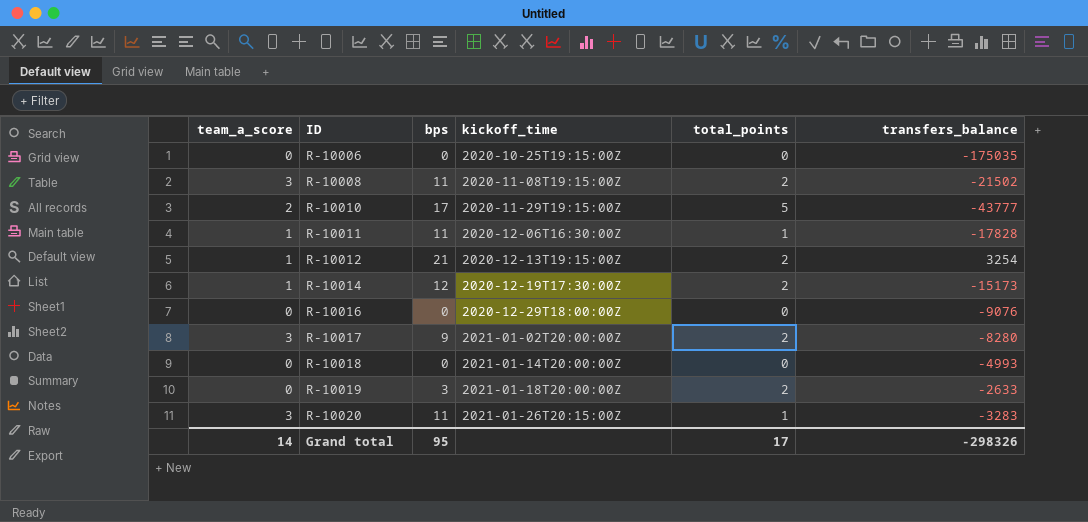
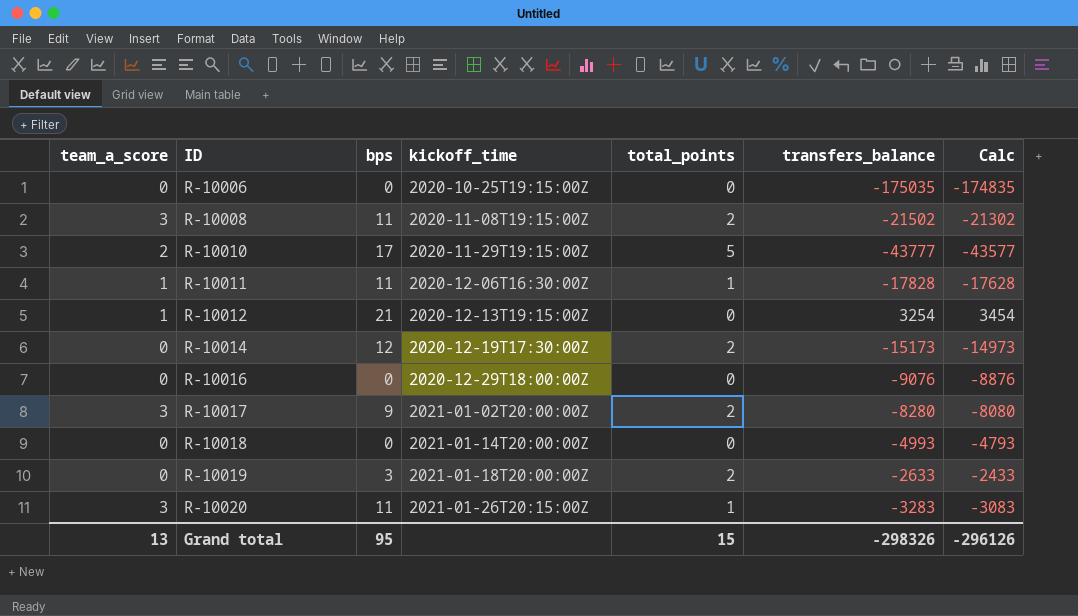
column Calc | formula: none -> [transfers_balance] + 200
R-10012 | total_points: 2 -> 0
R-10014 | team_a_score: 1 -> 0
Grand total | team_a_score: 14 -> 13
Grand total | total_points: 17 -> 15

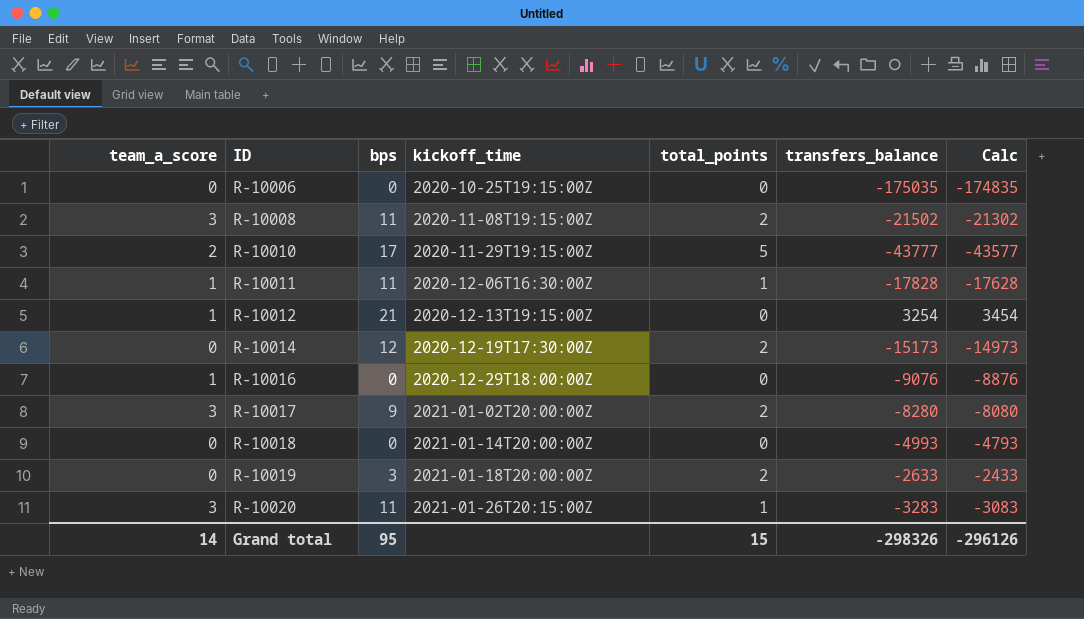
R-10016 | team_a_score: 0 -> 1
Grand total | team_a_score: 13 -> 14

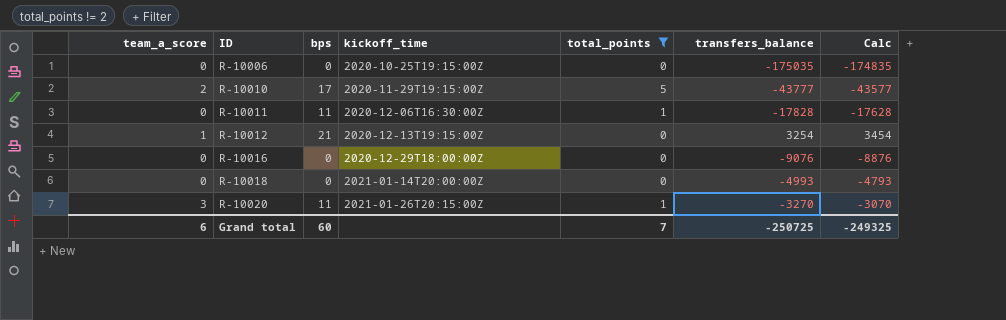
filter: none -> total_points != 2
R-10011 | team_a_score: 1 -> 0
R-10016 | team_a_score: 1 -> 0
R-10020 | transfers_balance: -3283 -> -3270
R-10020 | Calc: -3083 -> -3070
Grand total | team_a_score: 14 -> 6
Grand total | bps: 95 -> 60
Grand total | total_points: 15 -> 7
Grand total | transfers_balance: -298326 -> -250725
Grand total | Calc: -296126 -> -249325

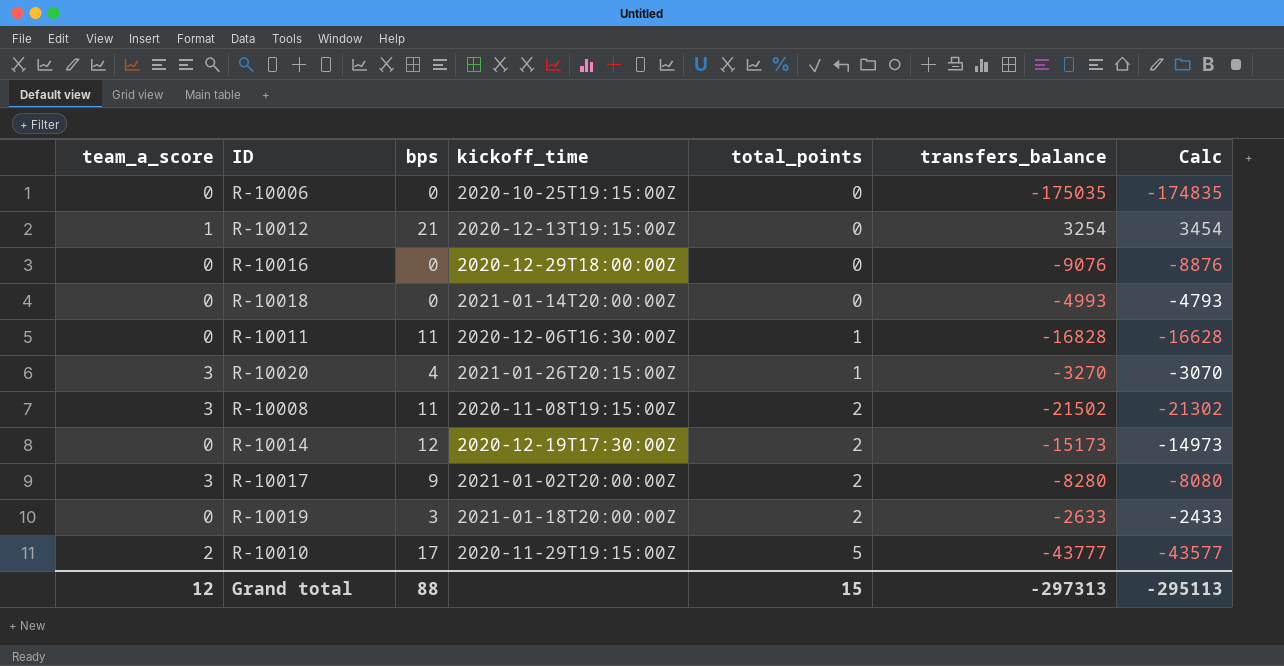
filter: total_points != 2 -> none
row order: ID ascending -> total_points ascending
R-10011 | transfers_balance: -17828 -> -16828
R-10011 | Calc: -17628 -> -16628
R-10020 | bps: 11 -> 4
Grand total | team_a_score: 6 -> 12
Grand total | bps: 60 -> 88
Grand total | total_points: 7 -> 15
Grand total | transfers_balance: -250725 -> -297313
Grand total | Calc: -249325 -> -295113

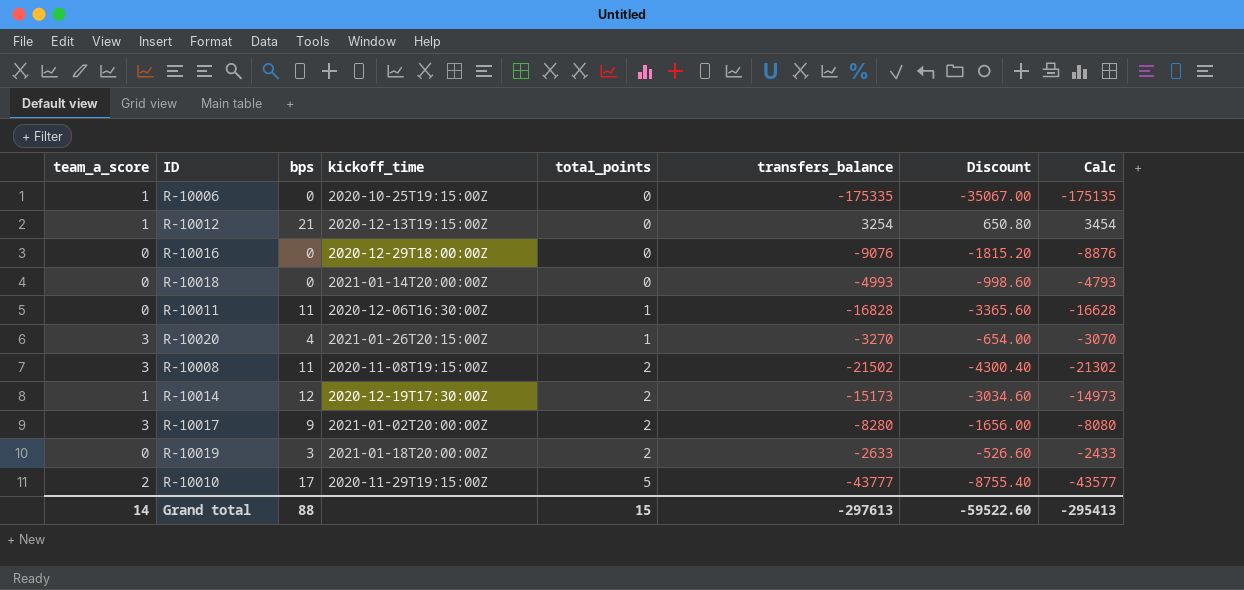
column Discount | formula: none -> [transfers_balance] * 0.2
R-10006 | team_a_score: 0 -> 1
R-10006 | transfers_balance: -175035 -> -175335
R-10006 | Calc: -174835 -> -175135
R-10014 | team_a_score: 0 -> 1
Grand total | team_a_score: 12 -> 14
Grand total | transfers_balance: -297313 -> -297613
Grand total | Calc: -295113 -> -295413

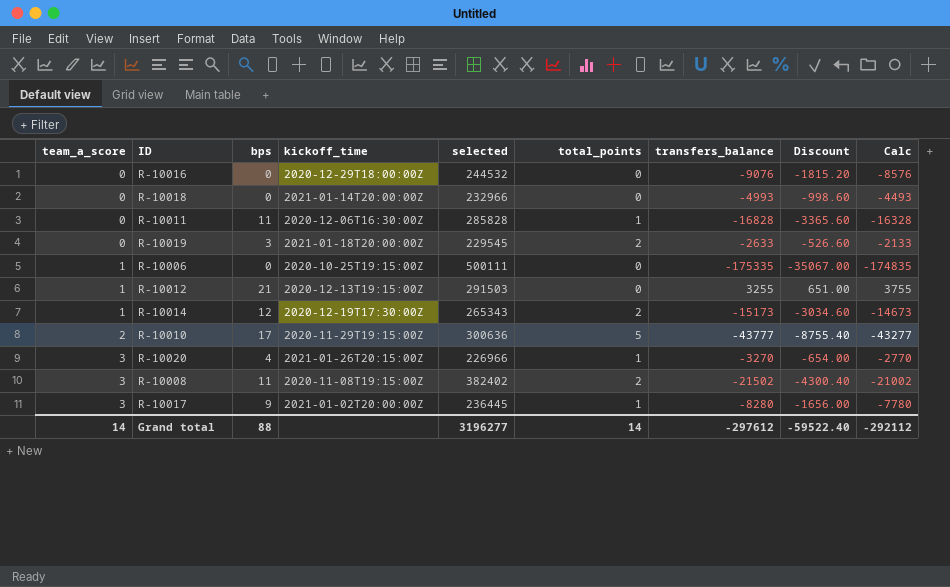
row order: total_points ascending -> team_a_score ascending
column selected | position: none -> 5
column Calc | formula: [transfers_balance] + 200 -> [transfers_balance] + 500
R-10012 | transfers_balance: 3254 -> 3255
R-10012 | Discount: 650.80 -> 651.00
R-10017 | total_points: 2 -> 1
Grand total | total_points: 15 -> 14
Grand total | transfers_balance: -297613 -> -297612
Grand total | Discount: -59522.60 -> -59522.40
Grand total | Calc: -295413 -> -292112

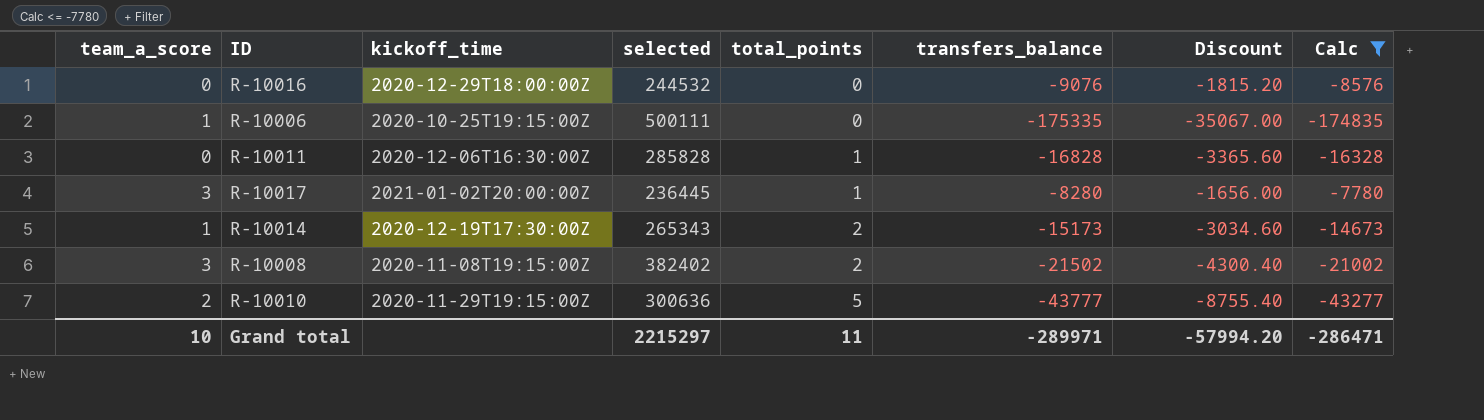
filter: none -> Calc <= -7780
row order: team_a_score ascending -> total_points ascending
column bps | position: 3 -> none
Grand total | team_a_score: 14 -> 10
Grand total | selected: 3196277 -> 2215297
Grand total | total_points: 14 -> 11
Grand total | transfers_balance: -297612 -> -289971
Grand total | Discount: -59522.40 -> -57994.20
Grand total | Calc: -292112 -> -286471

